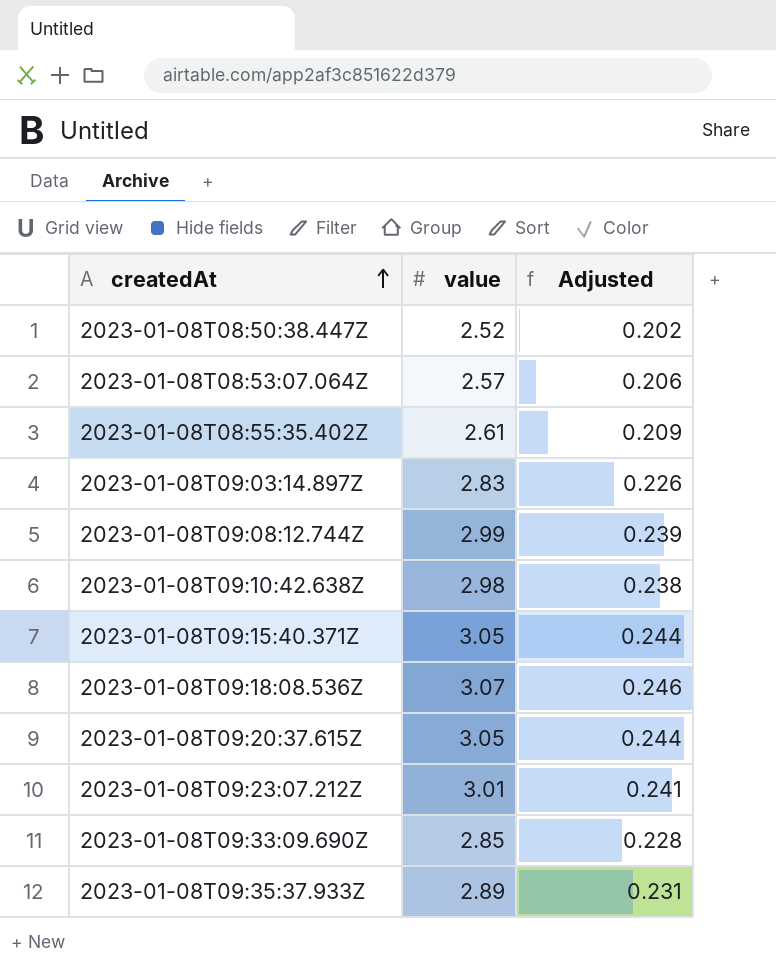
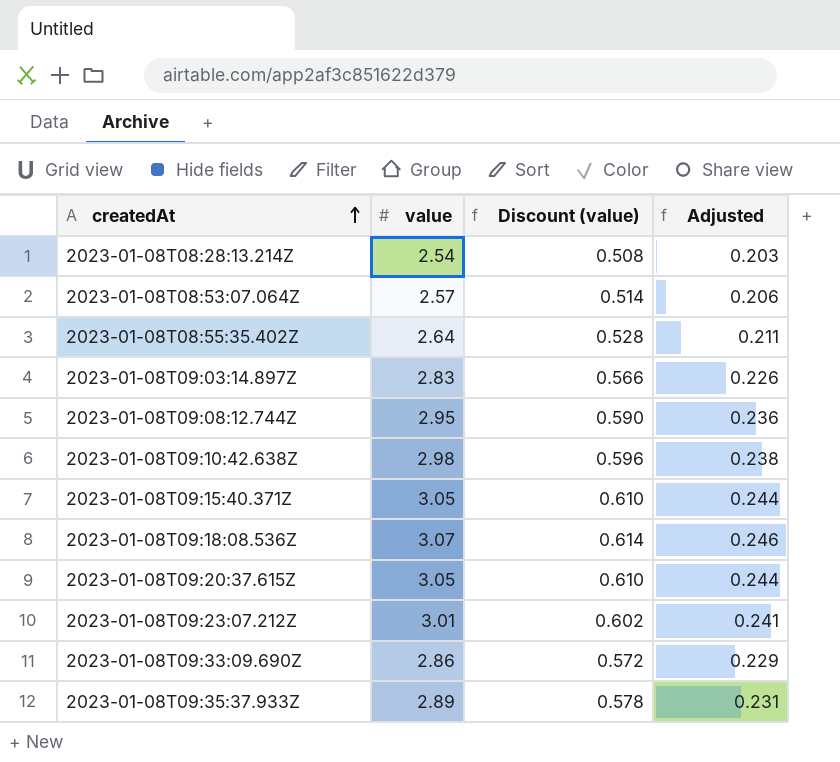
column Discount (value) | formula: none -> [value] * 0.2
row 2023-01-08T08:50:38.447Z: 2.52 | 0.202 -> none
row 2023-01-08T08:28:13.214Z: none -> 2.54 | 0.508 | 0.203
2023-01-08T08:55:35.402Z | value: 2.61 -> 2.64
2023-01-08T08:55:35.402Z | Adjusted: 0.209 -> 0.211
2023-01-08T09:08:12.744Z | value: 2.99 -> 2.95
2023-01-08T09:08:12.744Z | Adjusted: 0.239 -> 0.236
2023-01-08T09:33:09.690Z | value: 2.85 -> 2.86
2023-01-08T09:33:09.690Z | Adjusted: 0.228 -> 0.229

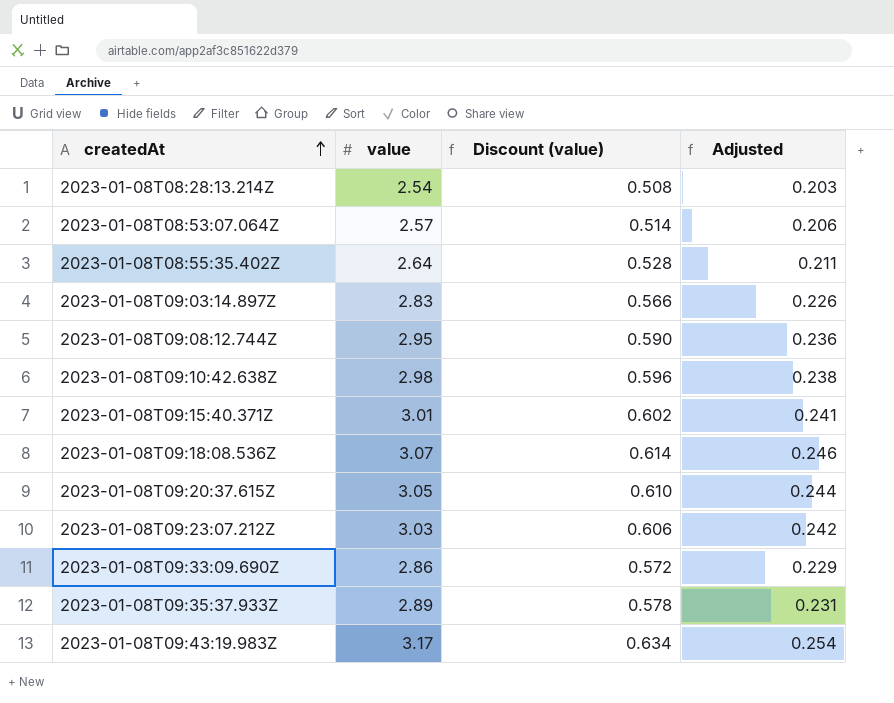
2023-01-08T09:15:40.371Z | value: 3.05 -> 3.01
2023-01-08T09:15:40.371Z | Discount (value): 0.610 -> 0.602
2023-01-08T09:15:40.371Z | Adjusted: 0.244 -> 0.241
2023-01-08T09:23:07.212Z | value: 3.01 -> 3.03
2023-01-08T09:23:07.212Z | Discount (value): 0.602 -> 0.606
2023-01-08T09:23:07.212Z | Adjusted: 0.241 -> 0.242
row 2023-01-08T09:43:19.983Z: none -> 3.17 | 0.634 | 0.254

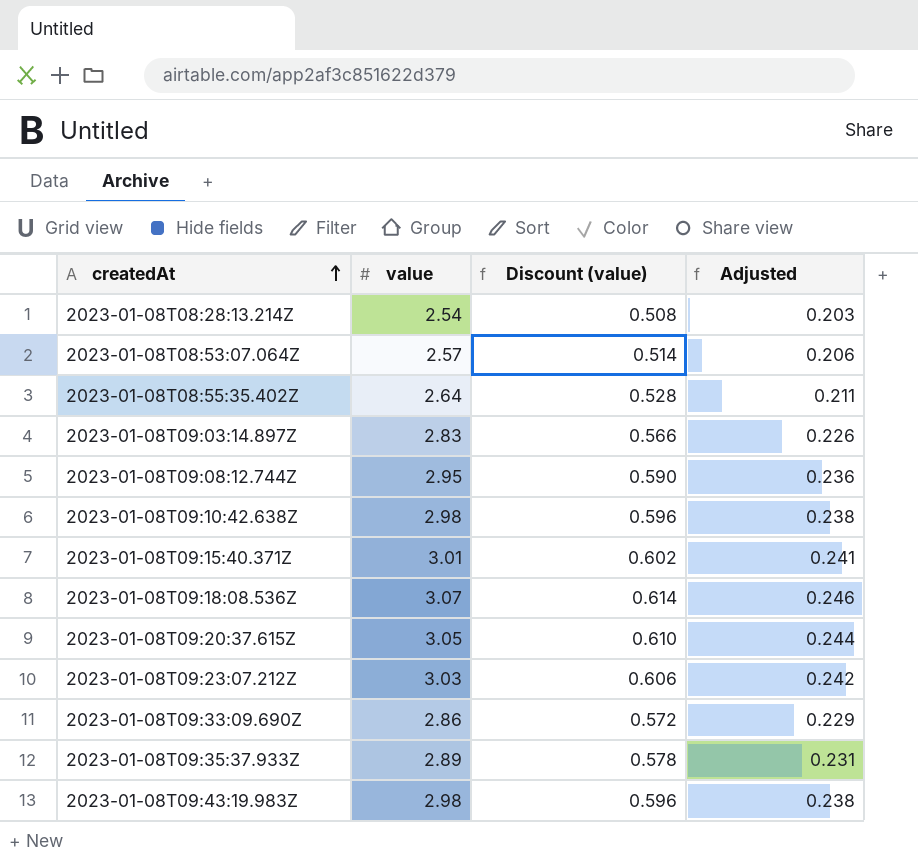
2023-01-08T09:43:19.983Z | value: 3.17 -> 2.98
2023-01-08T09:43:19.983Z | Discount (value): 0.634 -> 0.596
2023-01-08T09:43:19.983Z | Adjusted: 0.254 -> 0.238

